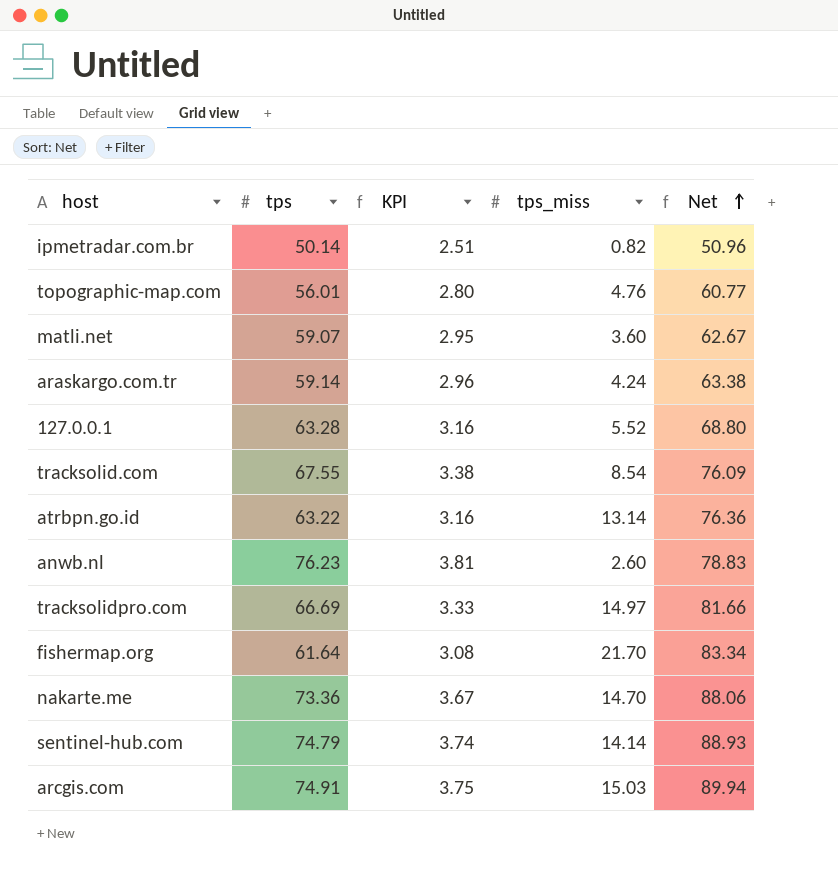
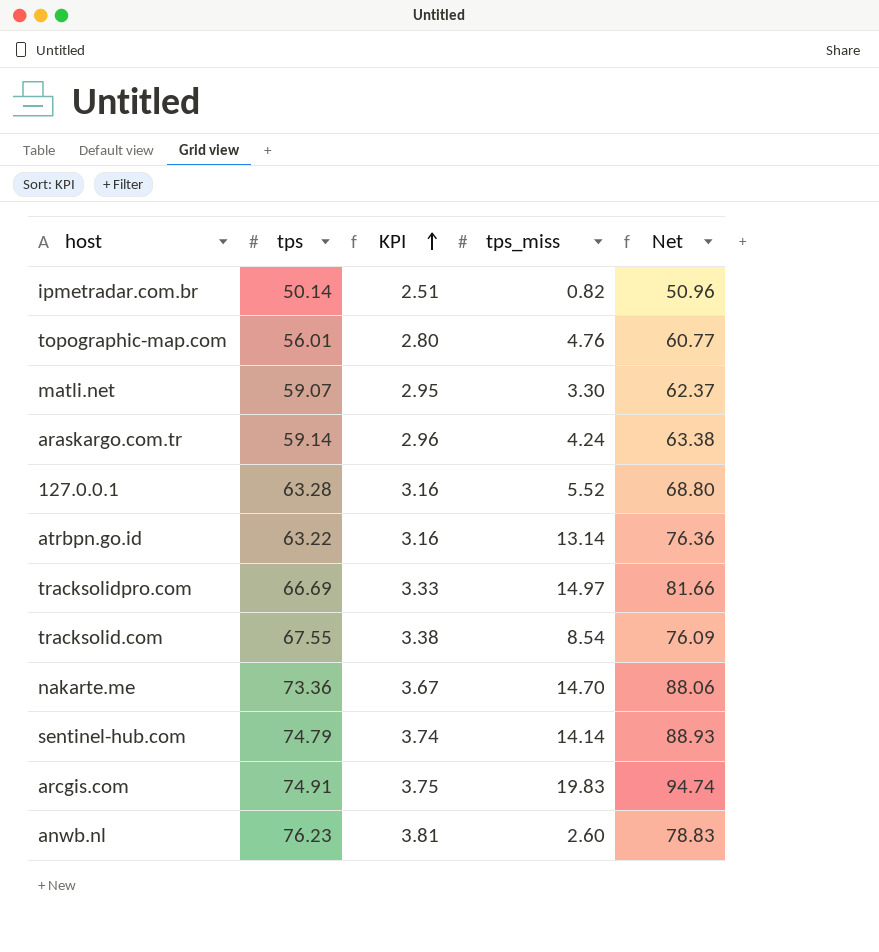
row order: Net ascending -> KPI ascending
row fishermap.org: 61.64 | 3.08 | 21.70 | 83.34 -> none
matli.net | tps_miss: 3.60 -> 3.30
matli.net | Net: 62.67 -> 62.37
arcgis.com | tps_miss: 15.03 -> 19.83
arcgis.com | Net: 89.94 -> 94.74

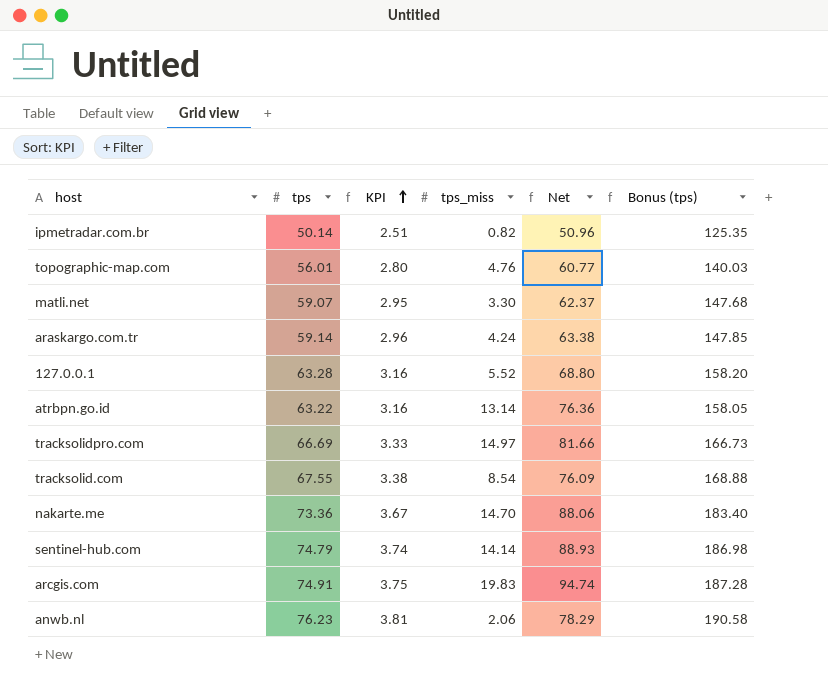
column Bonus (tps) | formula: none -> [tps] * 2.5
anwb.nl | tps_miss: 2.60 -> 2.06
anwb.nl | Net: 78.83 -> 78.29

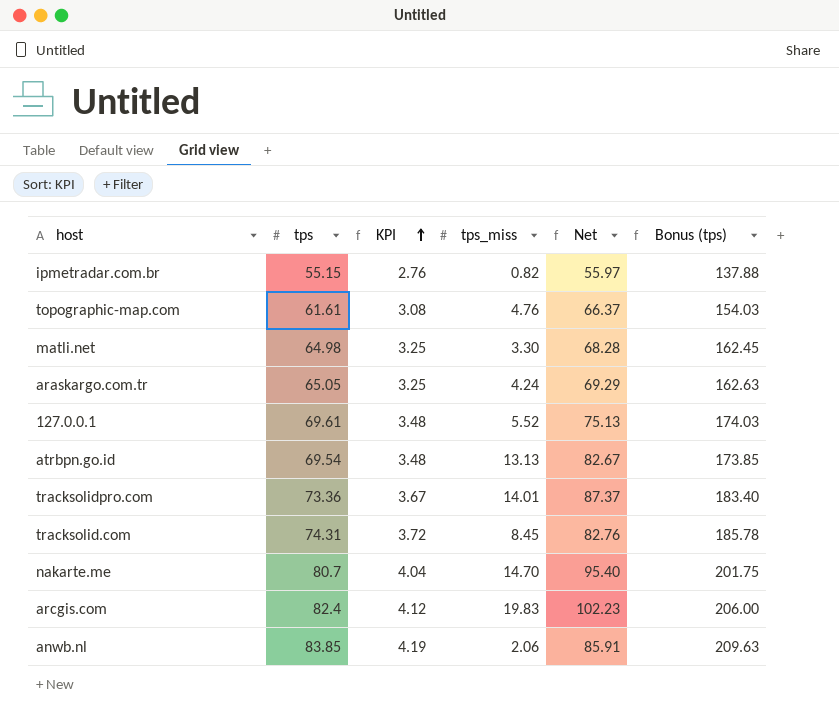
row sentinel-hub.com: 74.79 | 3.74 | 14.14 | 88.93 | 186.98 -> none
ipmetradar.com.br | tps: 50.14 -> 55.15
ipmetradar.com.br | KPI: 2.51 -> 2.76
ipmetradar.com.br | Net: 50.96 -> 55.97
ipmetradar.com.br | Bonus (tps): 125.35 -> 137.88
topographic-map.com | tps: 56.01 -> 61.61
topographic-map.com | KPI: 2.80 -> 3.08
topographic-map.com | Net: 60.77 -> 66.37
topographic-map.com | Bonus (tps): 140.03 -> 154.03
matli.net | tps: 59.07 -> 64.98
matli.net | KPI: 2.95 -> 3.25
matli.net | Net: 62.37 -> 68.28
matli.net | Bonus (tps): 147.68 -> 162.45
araskargo.com.tr | tps: 59.14 -> 65.05
araskargo.com.tr | KPI: 2.96 -> 3.25
araskargo.com.tr | Net: 63.38 -> 69.29
araskargo.com.tr | Bonus (tps): 147.85 -> 162.63
127.0.0.1 | tps: 63.28 -> 69.61
127.0.0.1 | KPI: 3.16 -> 3.48
127.0.0.1 | Net: 68.80 -> 75.13
127.0.0.1 | Bonus (tps): 158.20 -> 174.03
atrbpn.go.id | tps: 63.22 -> 69.54
atrbpn.go.id | KPI: 3.16 -> 3.48
atrbpn.go.id | tps_miss: 13.14 -> 13.13
atrbpn.go.id | Net: 76.36 -> 82.67
atrbpn.go.id | Bonus (tps): 158.05 -> 173.85
tracksolidpro.com | tps: 66.69 -> 73.36
tracksolidpro.com | KPI: 3.33 -> 3.67
tracksolidpro.com | tps_miss: 14.97 -> 14.01
tracksolidpro.com | Net: 81.66 -> 87.37
tracksolidpro.com | Bonus (tps): 166.73 -> 183.40
tracksolid.com | tps: 67.55 -> 74.31
tracksolid.com | KPI: 3.38 -> 3.72
tracksolid.com | tps_miss: 8.54 -> 8.45
tracksolid.com | Net: 76.09 -> 82.76
tracksolid.com | Bonus (tps): 168.88 -> 185.78
nakarte.me | tps: 73.36 -> 80.7
nakarte.me | KPI: 3.67 -> 4.04
nakarte.me | Net: 88.06 -> 95.40
nakarte.me | Bonus (tps): 183.40 -> 201.75
arcgis.com | tps: 74.91 -> 82.4
arcgis.com | KPI: 3.75 -> 4.12
arcgis.com | Net: 94.74 -> 102.23
arcgis.com | Bonus (tps): 187.28 -> 206.00
anwb.nl | tps: 76.23 -> 83.85
anwb.nl | KPI: 3.81 -> 4.19
anwb.nl | Net: 78.29 -> 85.91
anwb.nl | Bonus (tps): 190.58 -> 209.63

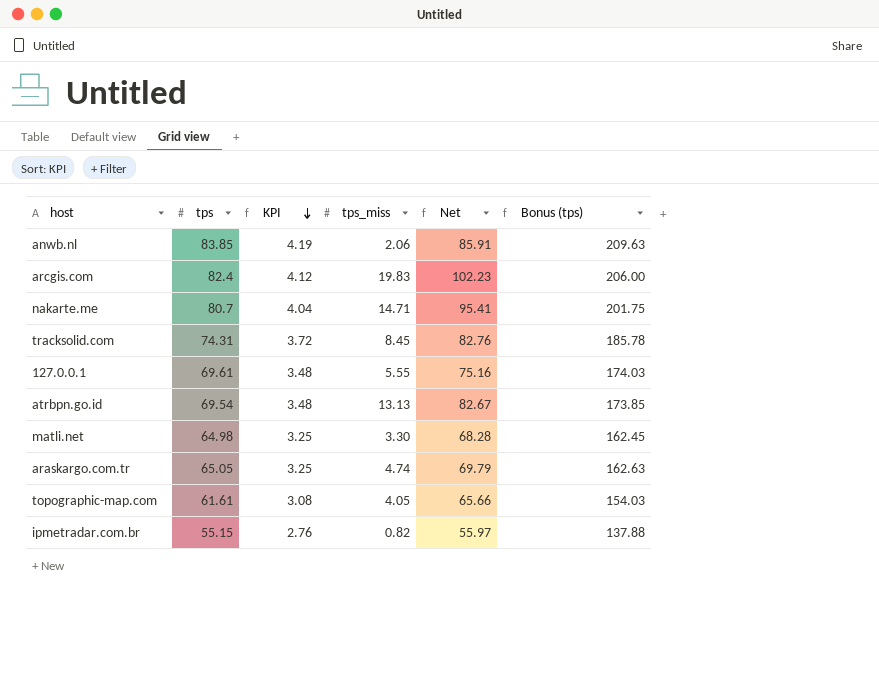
row order: KPI ascending -> KPI descending
row tracksolidpro.com: 73.36 | 3.67 | 14.01 | 87.37 | 183.40 -> none
nakarte.me | tps_miss: 14.70 -> 14.71
nakarte.me | Net: 95.40 -> 95.41
127.0.0.1 | tps_miss: 5.52 -> 5.55
127.0.0.1 | Net: 75.13 -> 75.16
araskargo.com.tr | tps_miss: 4.24 -> 4.74
araskargo.com.tr | Net: 69.29 -> 69.79
topographic-map.com | tps_miss: 4.76 -> 4.05
topographic-map.com | Net: 66.37 -> 65.66

